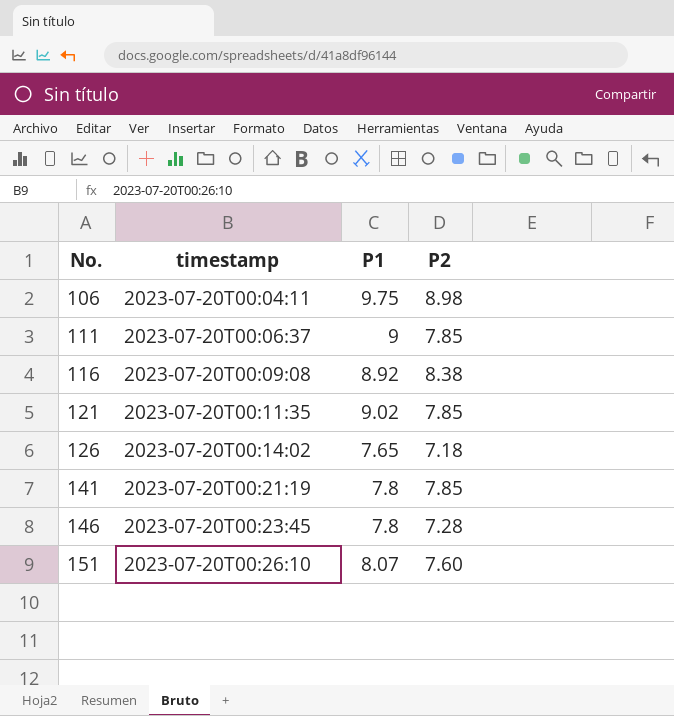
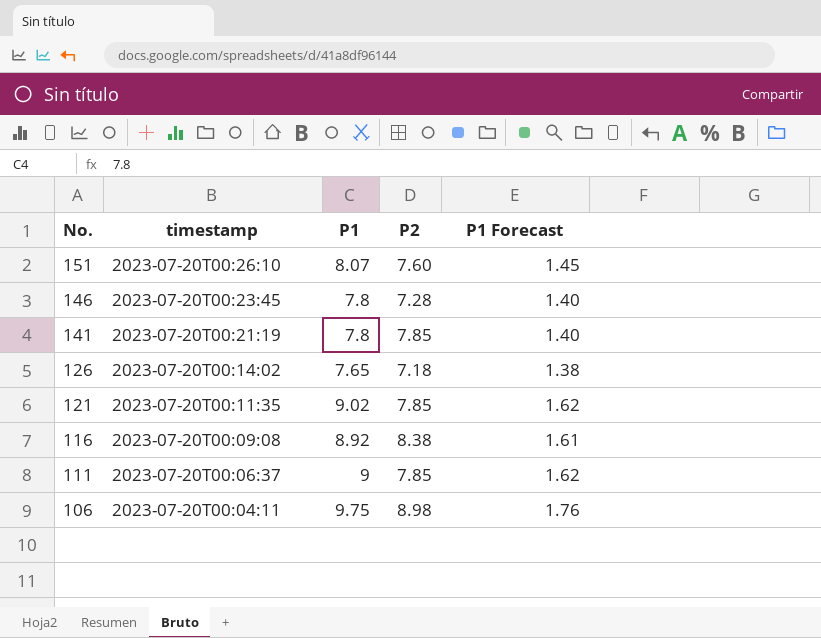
row order: No. ascending -> No. descending
column P1 Forecast | formula: none -> [P1] * 0.18

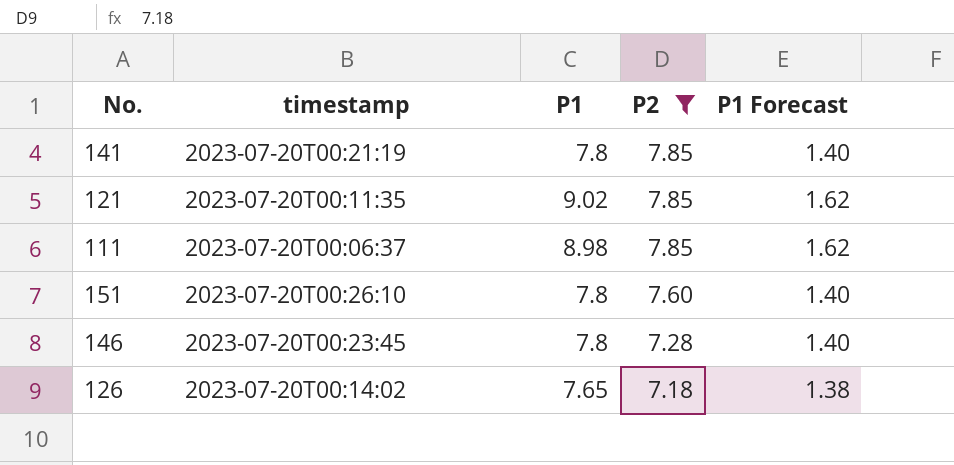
filter: none -> P2 <= 7.85
row order: No. descending -> P2 descending
111 | P1: 9 -> 8.98
151 | P1: 8.07 -> 7.8
151 | P1 Forecast: 1.45 -> 1.40

